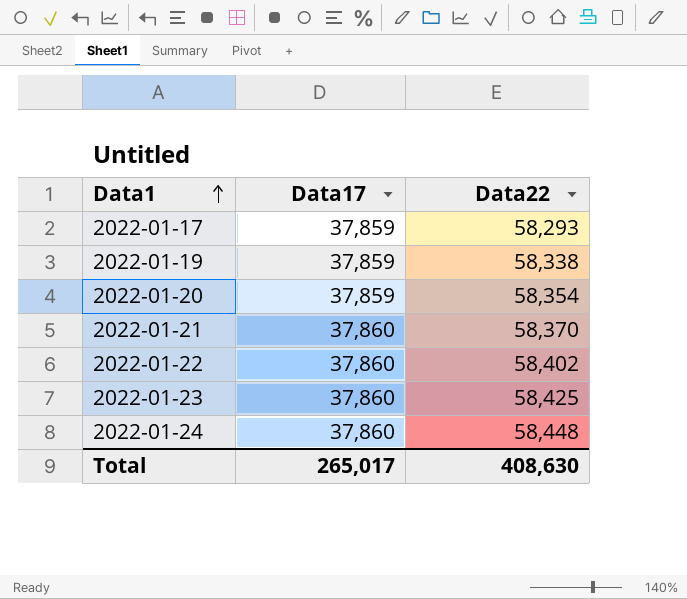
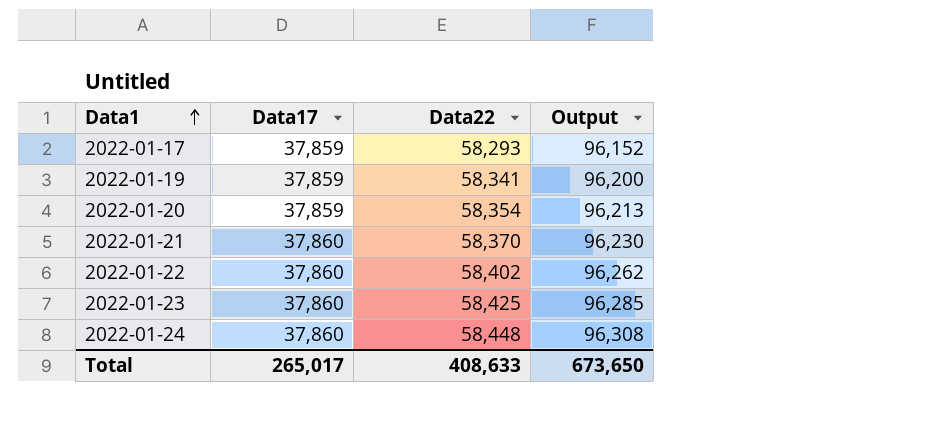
column Output | formula: none -> [Data17] + [Data22]
2022-01-19 | Data22: 58,338 -> 58,341
Total | Data22: 408,630 -> 408,633

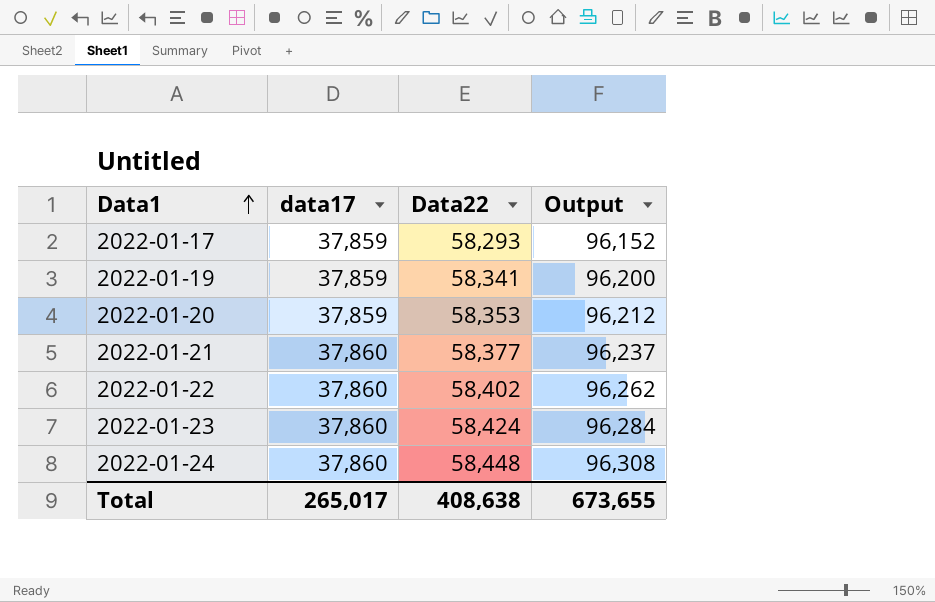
column name: Data17 -> data17
2022-01-20 | Data22: 58,354 -> 58,353
2022-01-20 | Output: 96,213 -> 96,212
2022-01-21 | Data22: 58,370 -> 58,377
2022-01-21 | Output: 96,230 -> 96,237
2022-01-23 | Data22: 58,425 -> 58,424
2022-01-23 | Output: 96,285 -> 96,284
Total | Data22: 408,633 -> 408,638
Total | Output: 673,650 -> 673,655

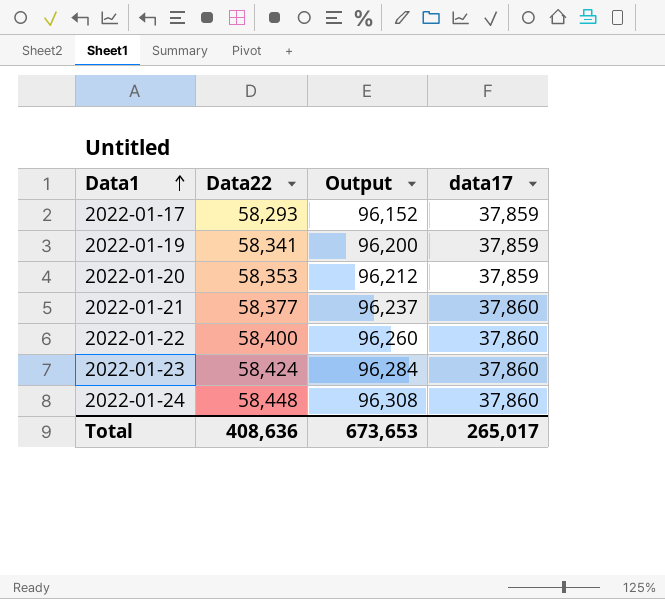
column data17 | position: 2 -> 4
2022-01-22 | Data22: 58,402 -> 58,400
2022-01-22 | Output: 96,262 -> 96,260
Total | Data22: 408,638 -> 408,636
Total | Output: 673,655 -> 673,653

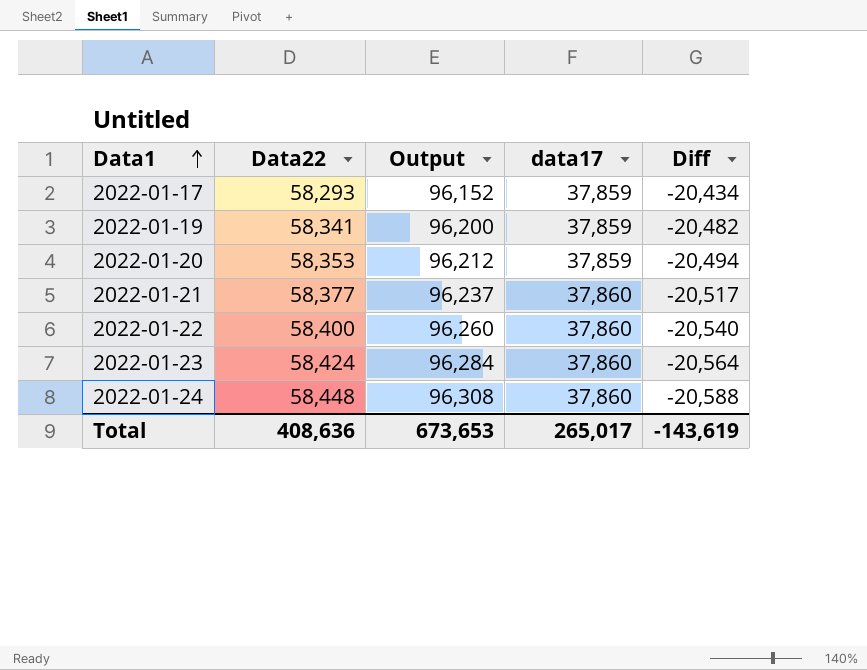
column Diff | formula: none -> [data17] - [Data22]

